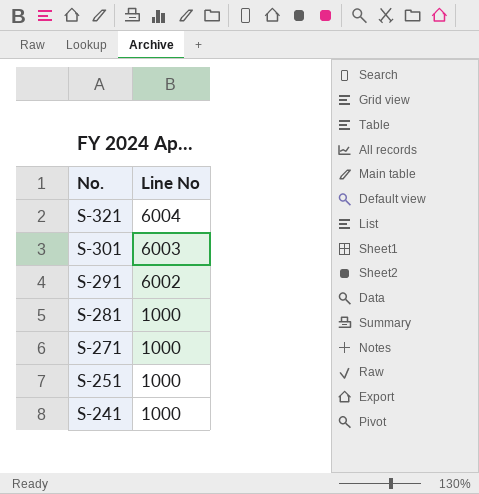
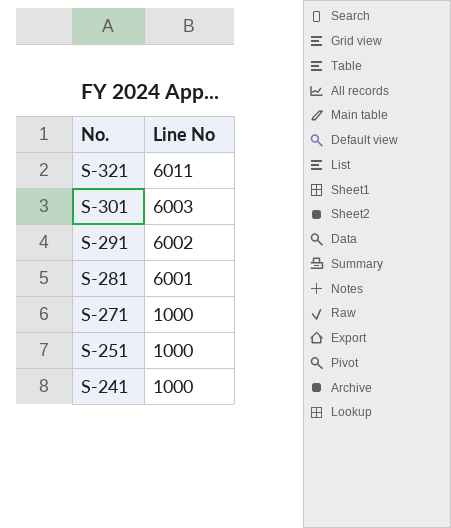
S-321 | Line No: 6004 -> 6011
S-281 | Line No: 1000 -> 6001

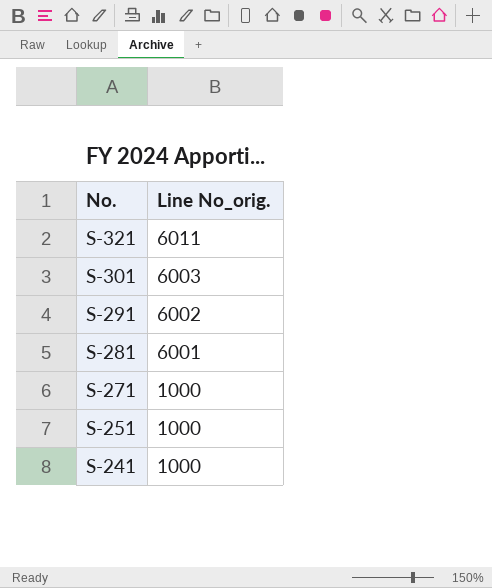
column name: Line No -> Line No_orig.

